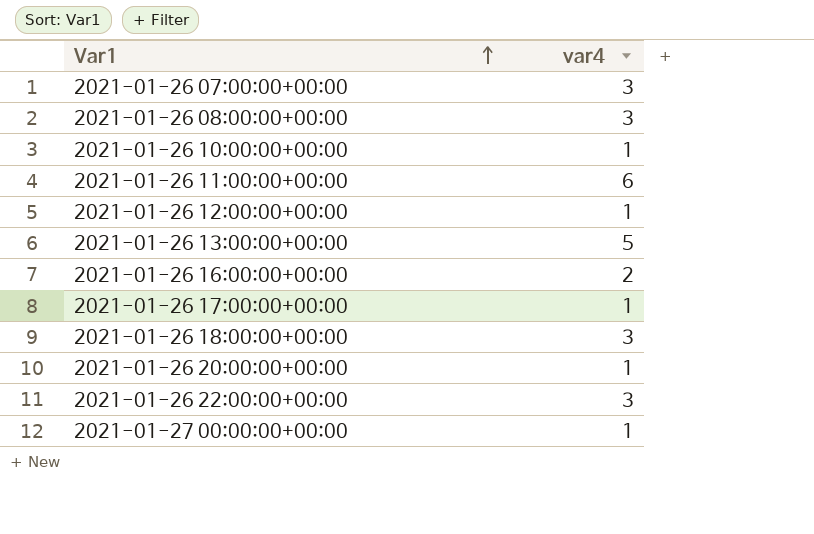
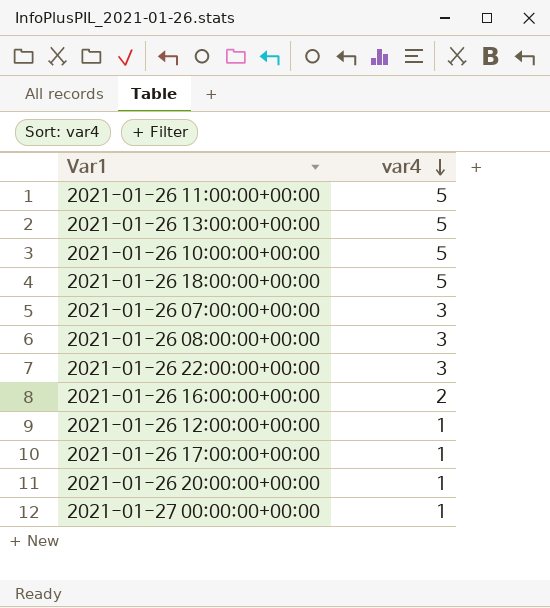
row order: Var1 ascending -> var4 descending
2021-01-26 11:00:00+00:00 | var4: 6 -> 5
2021-01-26 10:00:00+00:00 | var4: 1 -> 5
2021-01-26 18:00:00+00:00 | var4: 3 -> 5

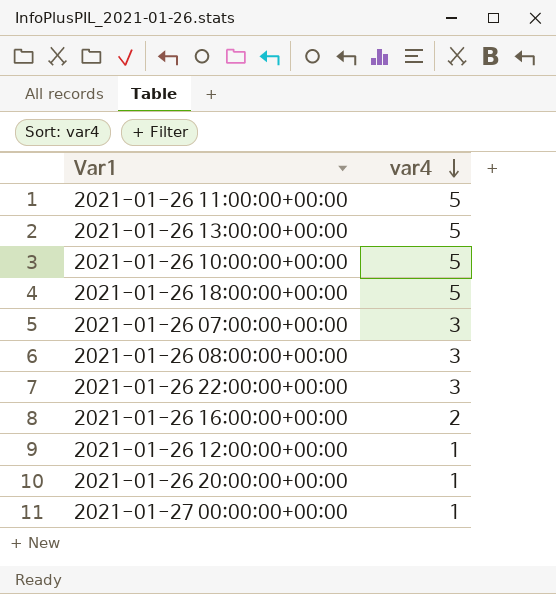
row 2021-01-26 17:00:00+00:00: 1 -> none

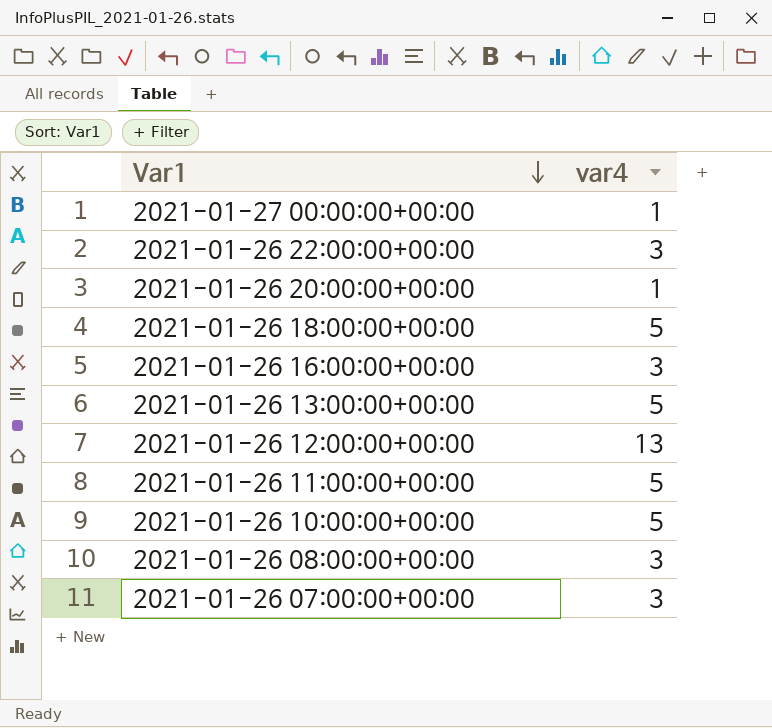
row order: var4 descending -> Var1 descending
2021-01-26 16:00:00+00:00 | var4: 2 -> 3
2021-01-26 12:00:00+00:00 | var4: 1 -> 13

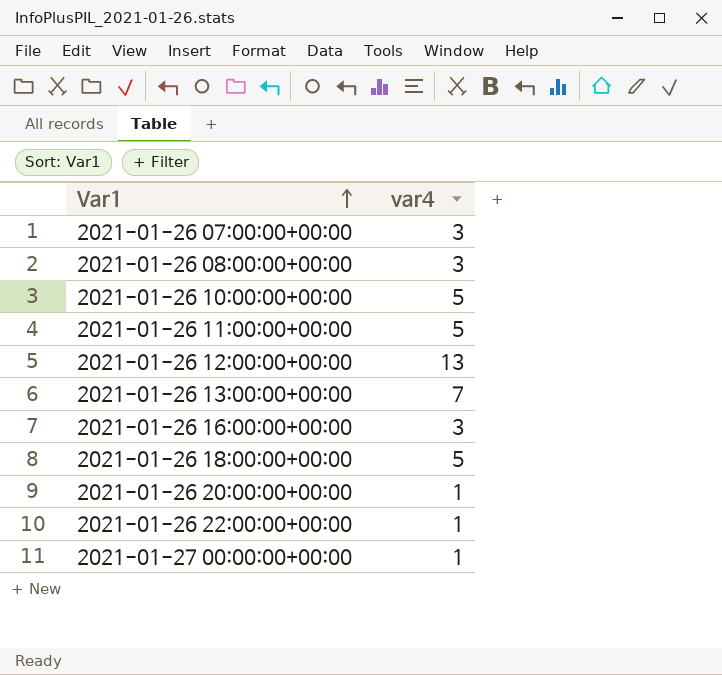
row order: Var1 descending -> Var1 ascending
2021-01-26 13:00:00+00:00 | var4: 5 -> 7
2021-01-26 22:00:00+00:00 | var4: 3 -> 1

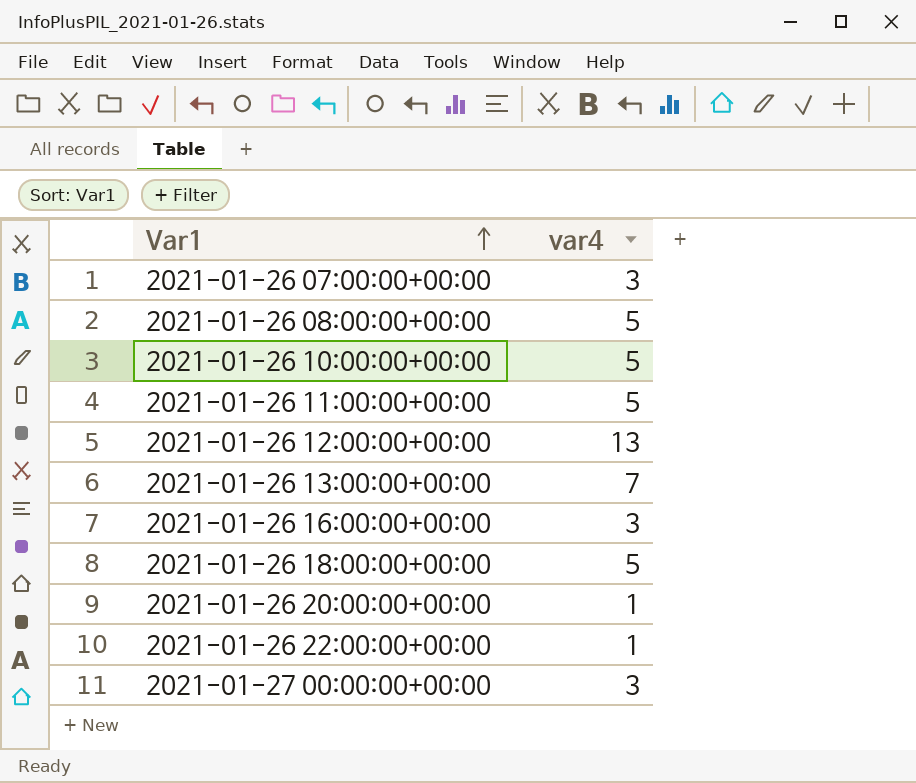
2021-01-26 08:00:00+00:00 | var4: 3 -> 5
2021-01-27 00:00:00+00:00 | var4: 1 -> 3

